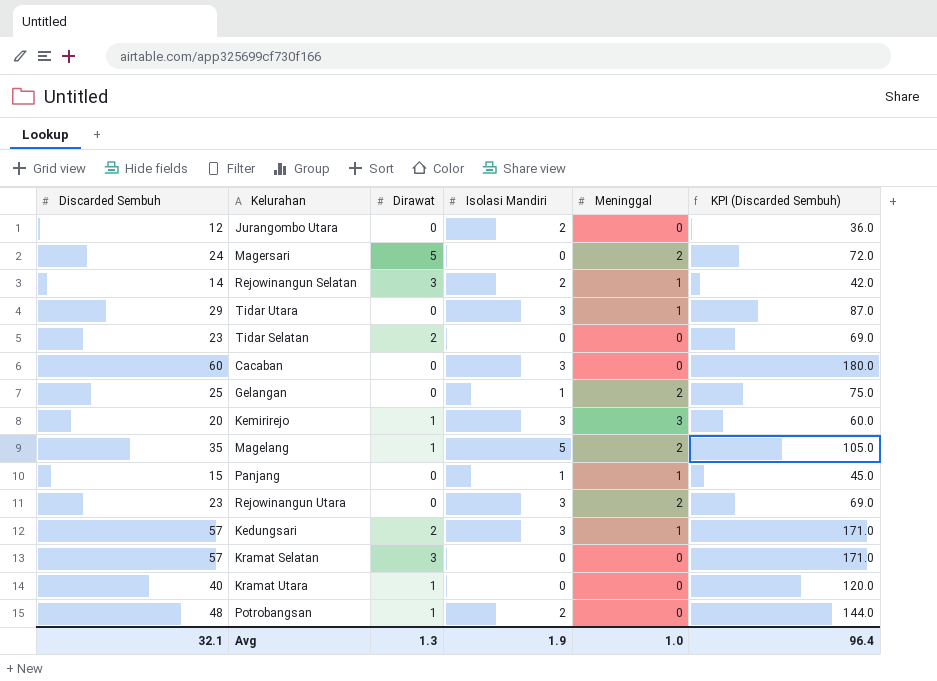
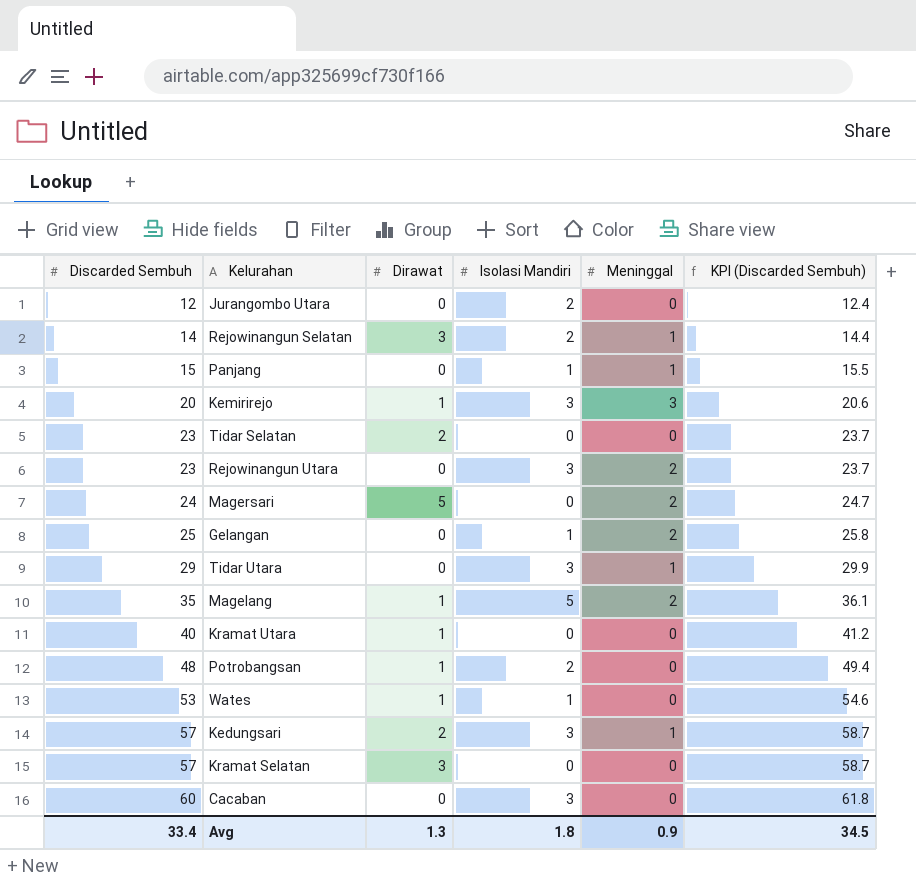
row order: none -> Discarded Sembuh ascending
column KPI (Discarded Sembuh) | formula: [Discarded Sembuh] * 3 -> [Discarded Sembuh] * 1.03
row Wates: none -> 53 | 1 | 1 | 0 | 54.6
Avg | Discarded Sembuh: 32.1 -> 33.4
Avg | Isolasi Mandiri: 1.9 -> 1.8
Avg | Meninggal: 1.0 -> 0.9
Avg | KPI (Discarded Sembuh): 96.4 -> 34.5

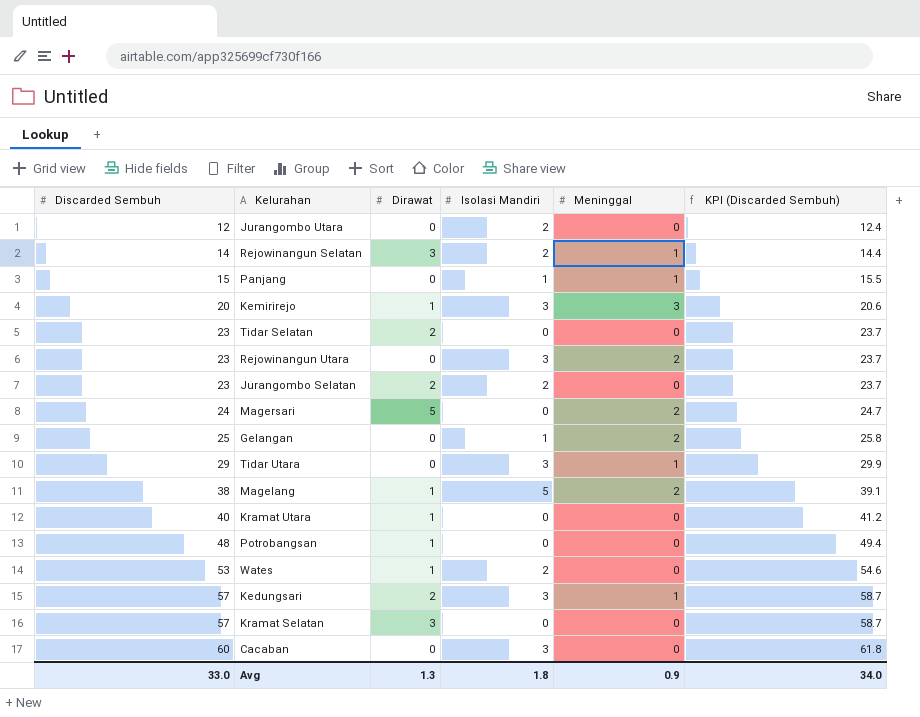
row Jurangombo Selatan: none -> 23 | 2 | 2 | 0 | 23.7
Magelang | Discarded Sembuh: 35 -> 38
Magelang | KPI (Discarded Sembuh): 36.1 -> 39.1
Potrobangsan | Isolasi Mandiri: 2 -> 0
Wates | Isolasi Mandiri: 1 -> 2
Avg | Discarded Sembuh: 33.4 -> 33.0
Avg | KPI (Discarded Sembuh): 34.5 -> 34.0

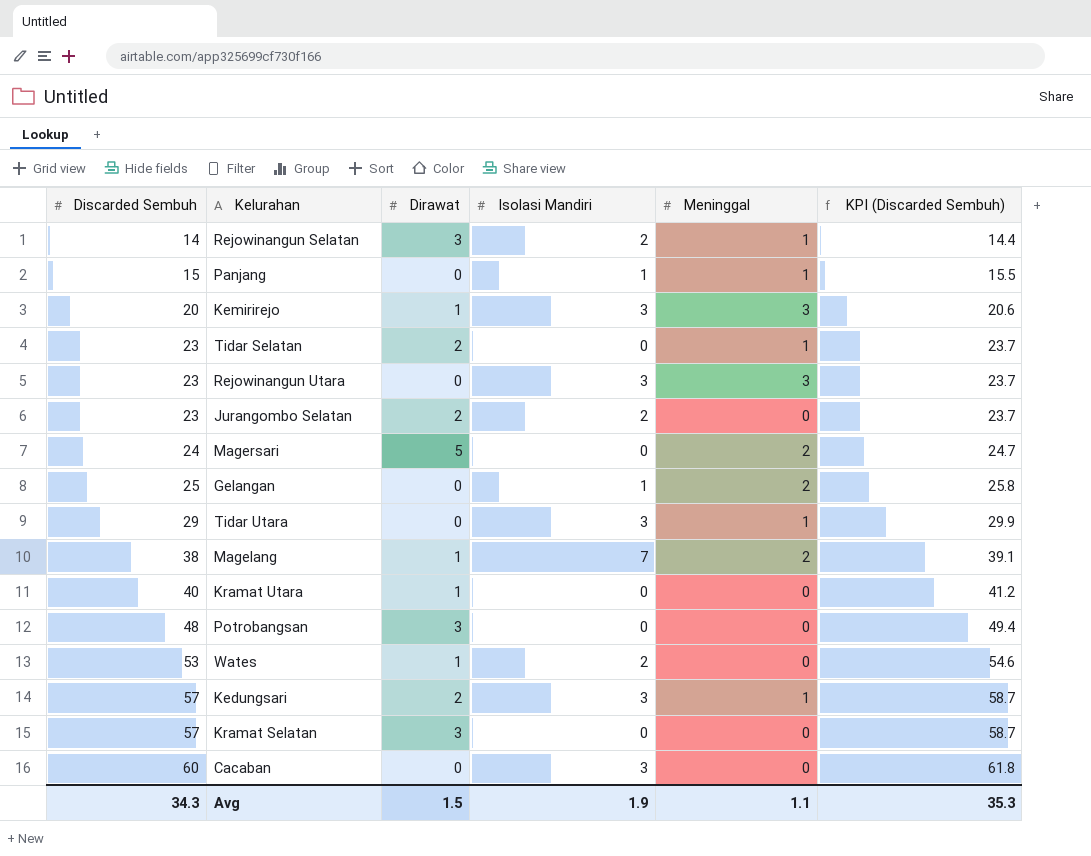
row Jurangombo Utara: 12 | 0 | 2 | 0 | 12.4 -> none
Tidar Selatan | Meninggal: 0 -> 1
Rejowinangun Utara | Meninggal: 2 -> 3
Magelang | Isolasi Mandiri: 5 -> 7
Potrobangsan | Dirawat: 1 -> 3
Avg | Discarded Sembuh: 33.0 -> 34.3
Avg | Dirawat: 1.3 -> 1.5
Avg | Isolasi Mandiri: 1.8 -> 1.9
Avg | Meninggal: 0.9 -> 1.1
Avg | KPI (Discarded Sembuh): 34.0 -> 35.3

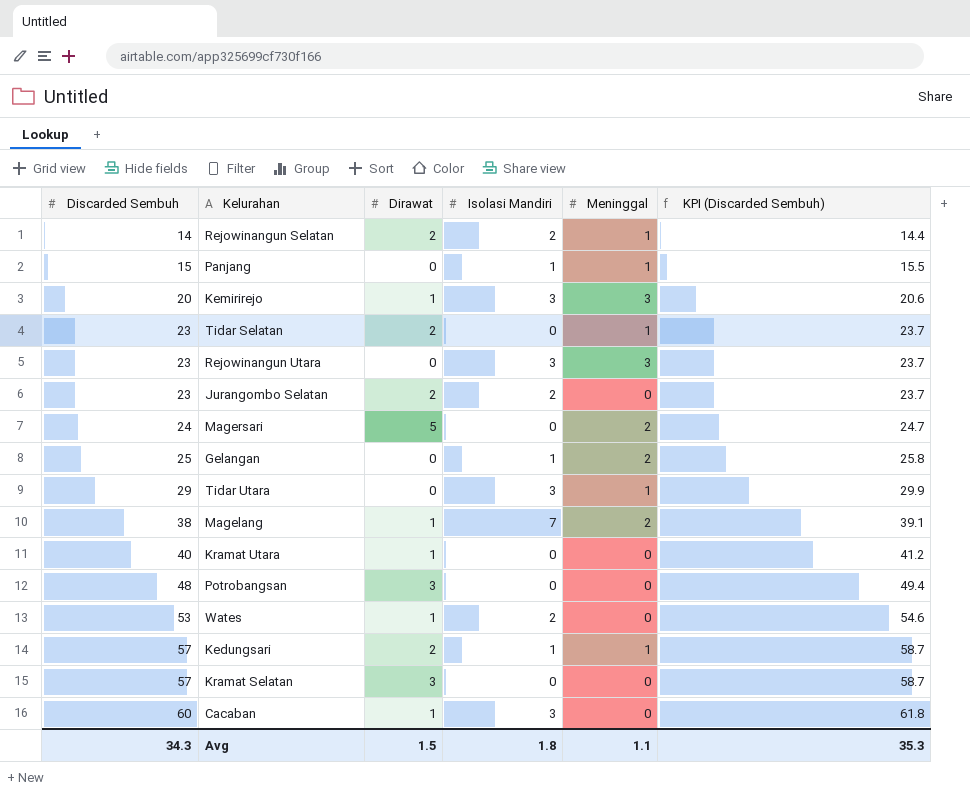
Rejowinangun Selatan | Dirawat: 3 -> 2
Kedungsari | Isolasi Mandiri: 3 -> 1
Cacaban | Dirawat: 0 -> 1
Avg | Isolasi Mandiri: 1.9 -> 1.8

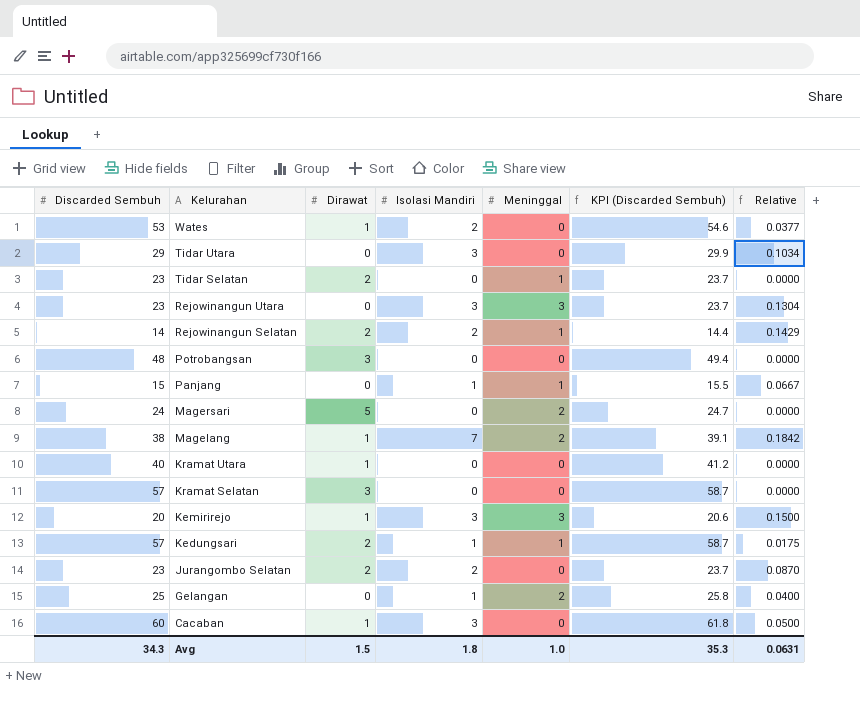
row order: Discarded Sembuh ascending -> Kelurahan descending
column Relative | formula: none -> [Isolasi Mandiri] / [Discarded Sembuh]
Tidar Utara | Meninggal: 1 -> 0
Avg | Meninggal: 1.1 -> 1.0

